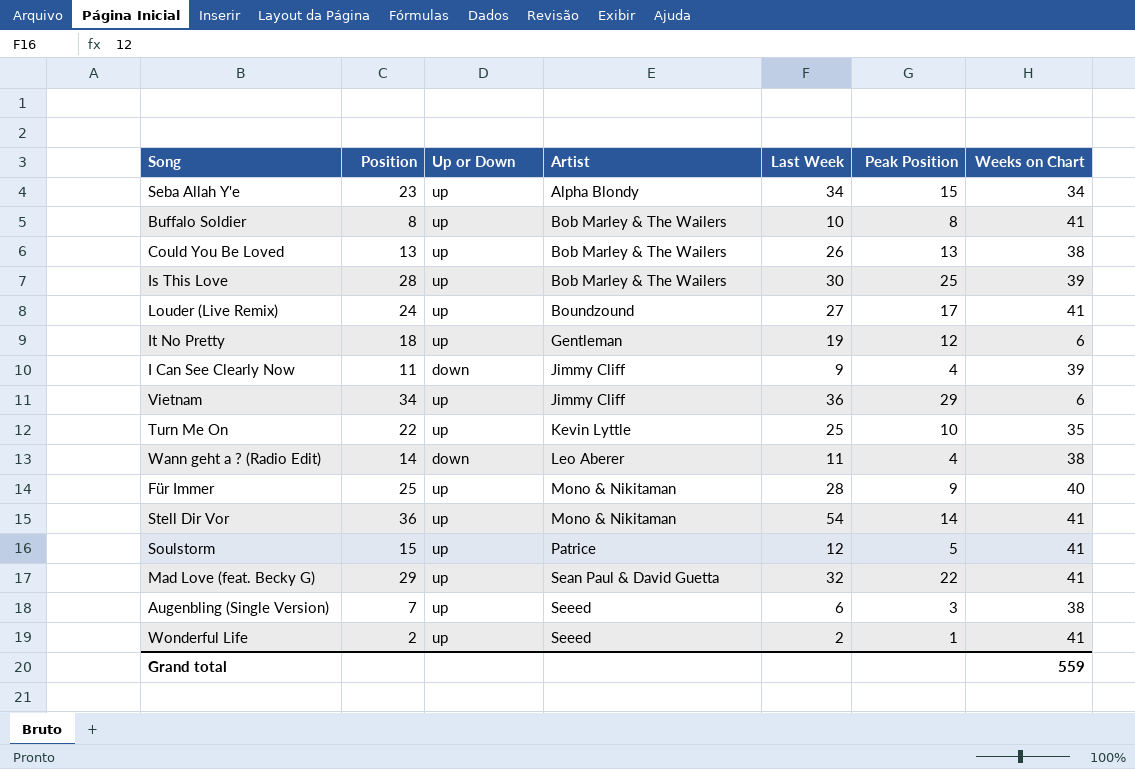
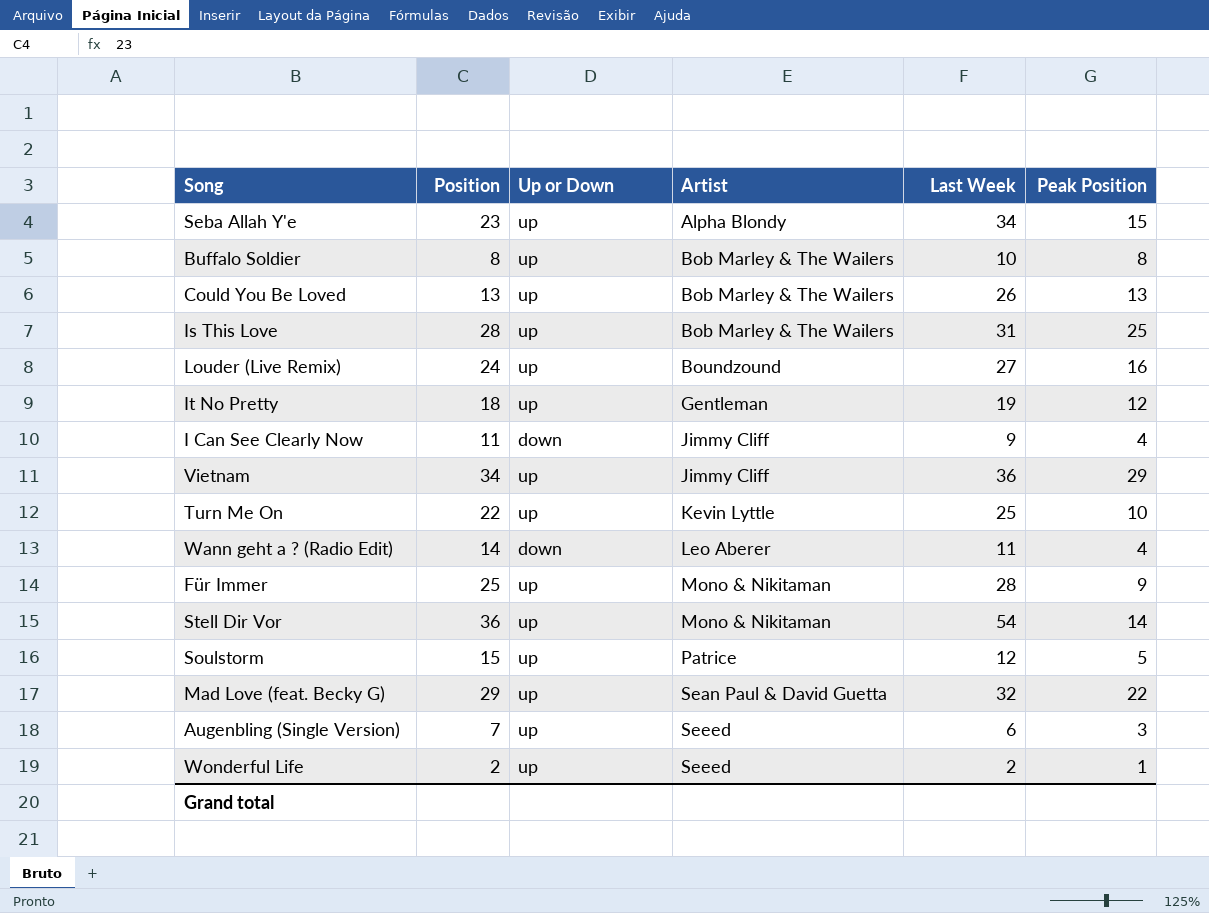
column Weeks on Chart | position: 7 -> none
Is This Love | Last Week: 30 -> 31
Louder (Live Remix) | Peak Position: 17 -> 16

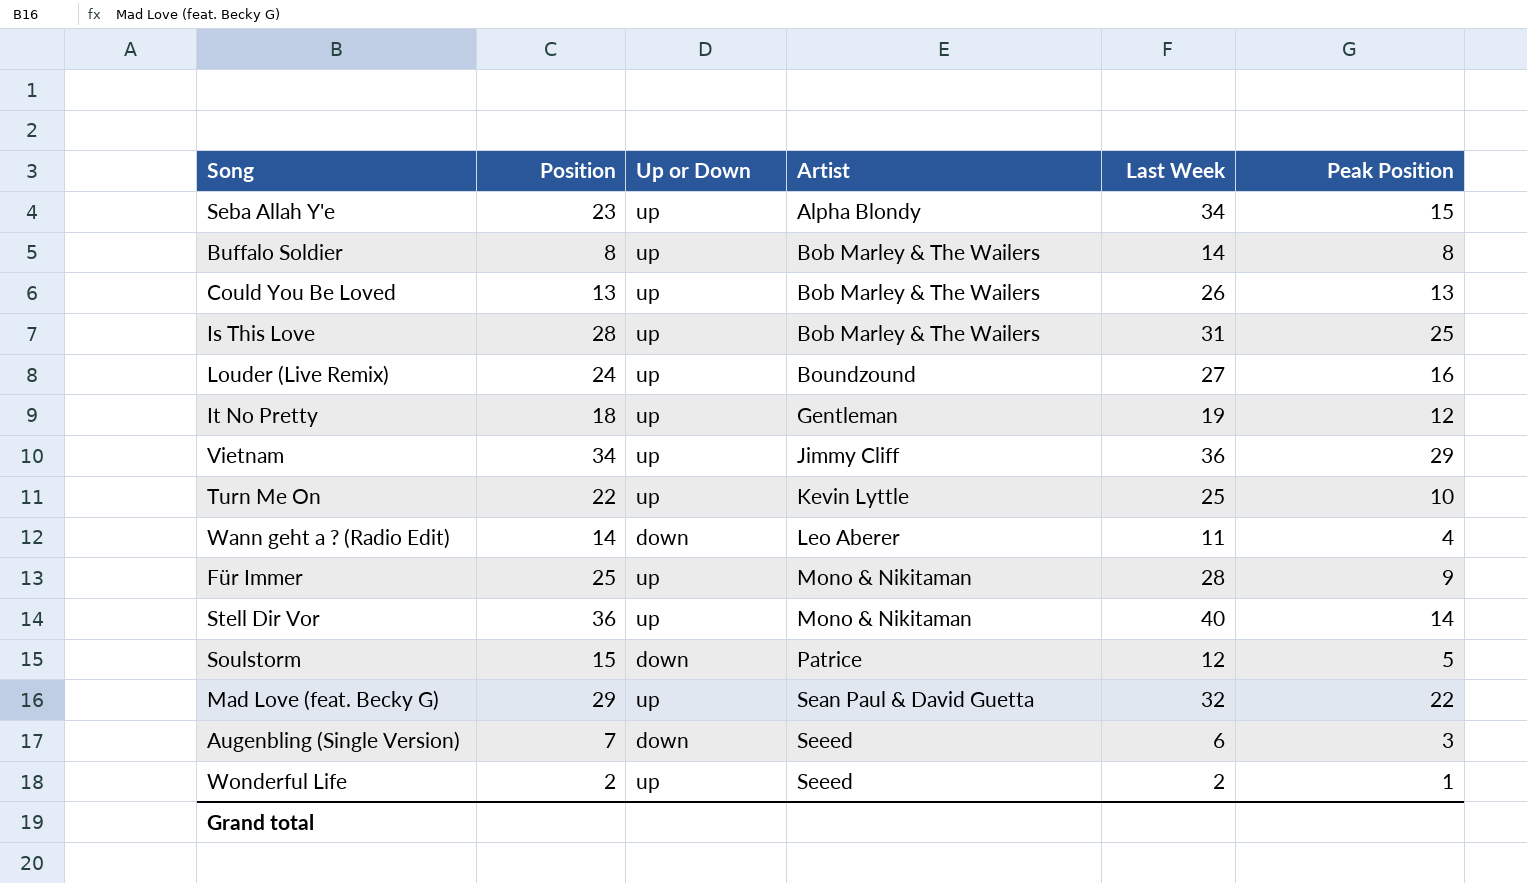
row I Can See Clearly Now: 11 | down | Jimmy Cliff | 9 | 4 -> none
Buffalo Soldier | Last Week: 10 -> 14
Stell Dir Vor | Last Week: 54 -> 40
Soulstorm | Up or Down: up -> down
Augenbling (Single Version) | Up or Down: up -> down

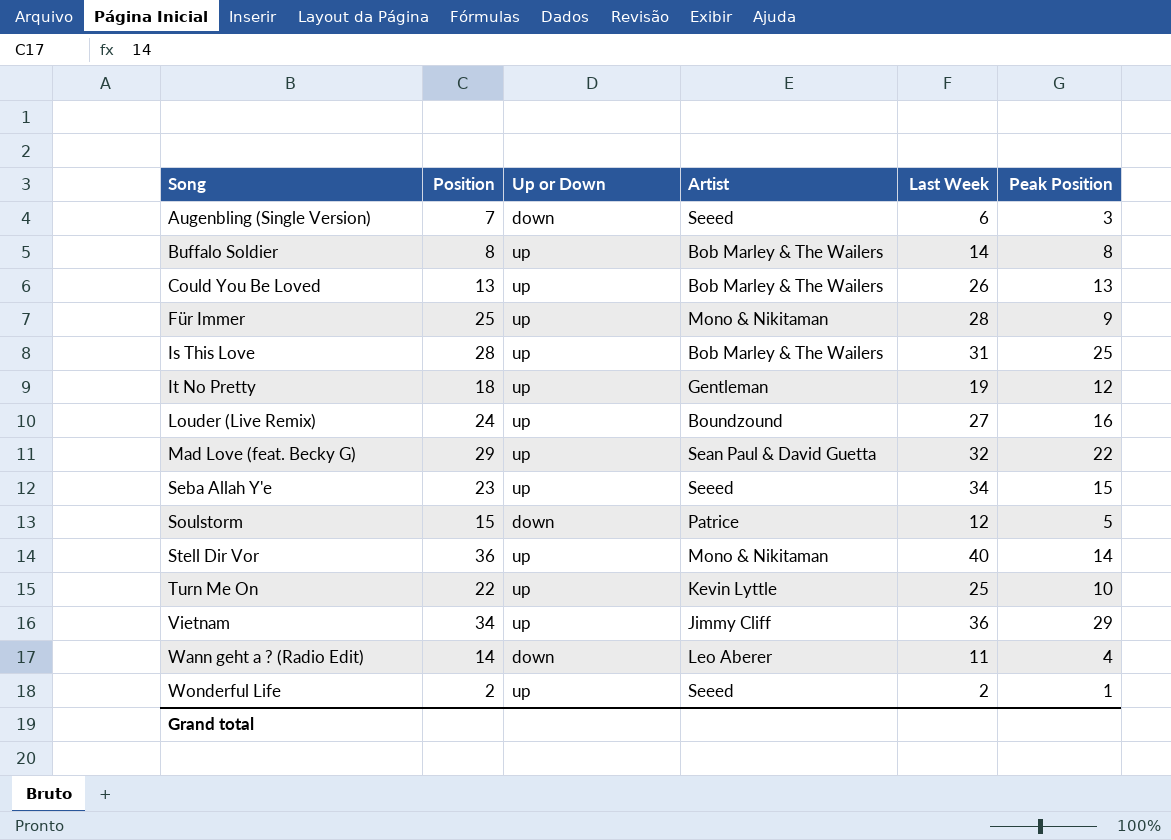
row order: Artist ascending -> Song ascending
Seba Allah Y'e | Artist: Alpha Blondy -> Seeed

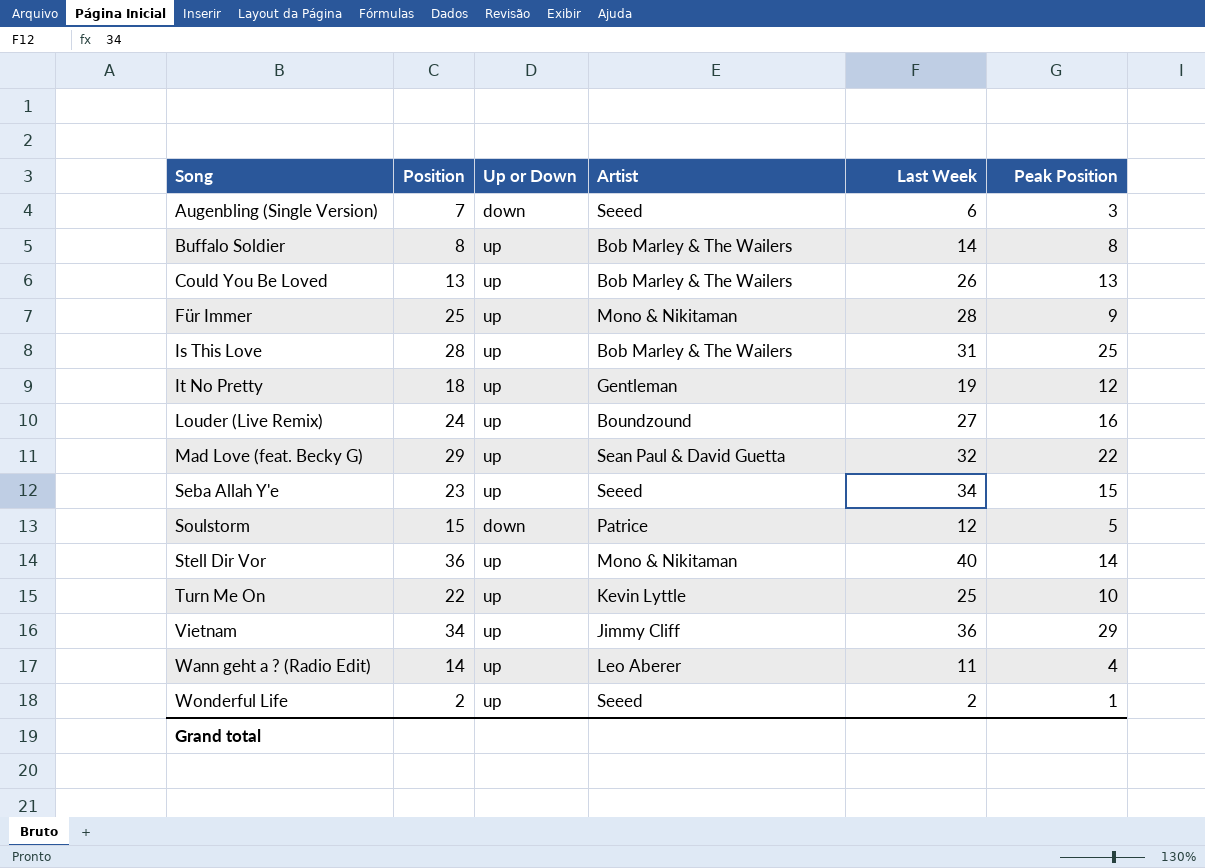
Wann geht a ? (Radio Edit) | Up or Down: down -> up

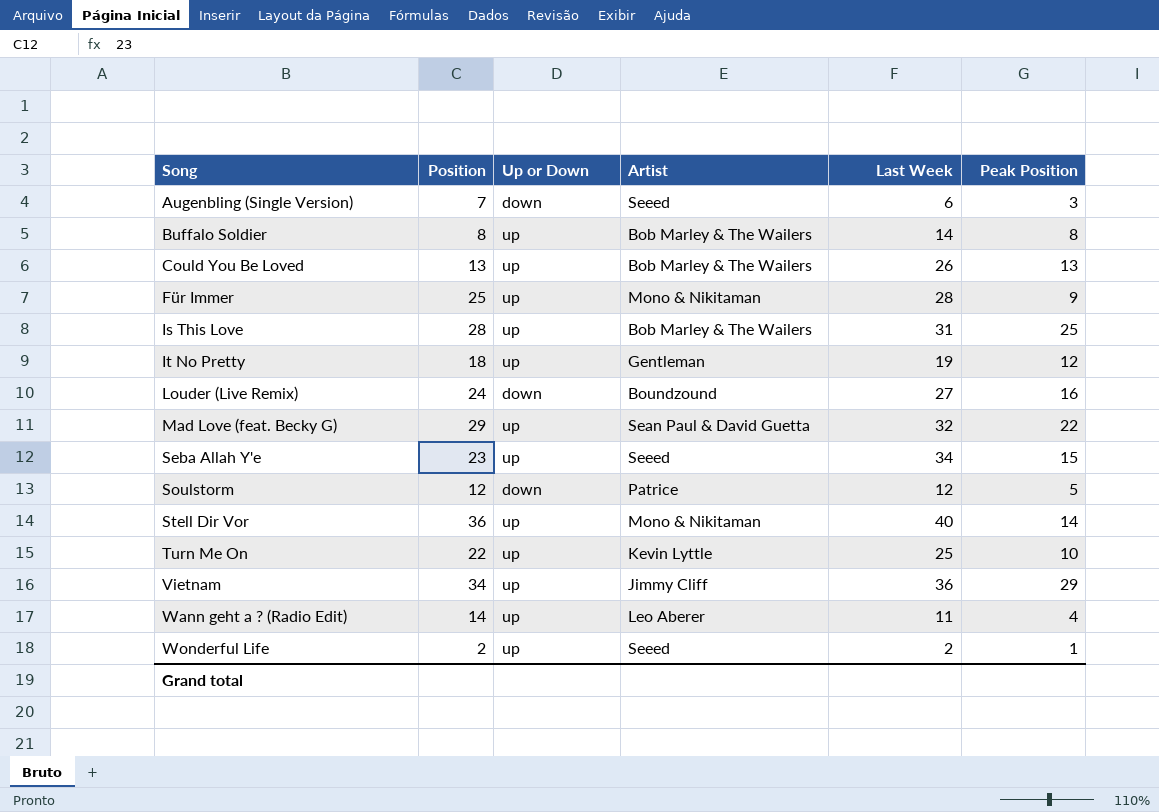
Louder (Live Remix) | Up or Down: up -> down
Soulstorm | Position: 15 -> 12

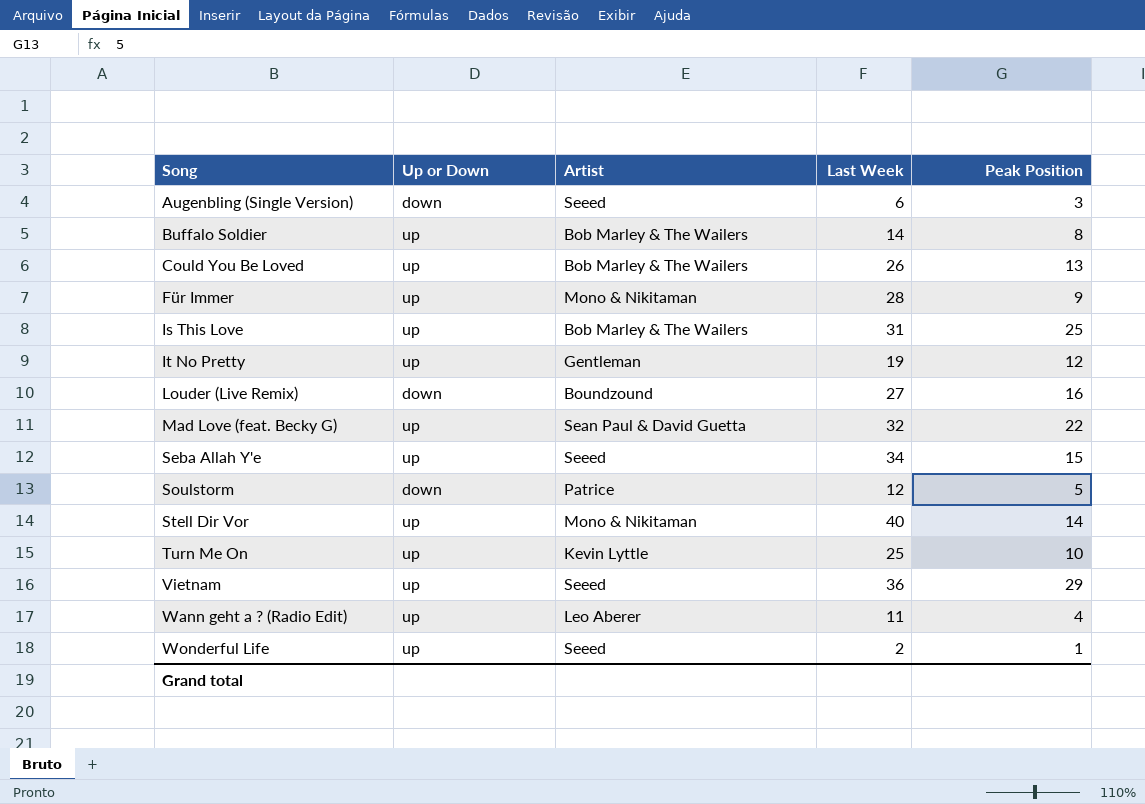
column Position | position: 2 -> none
Vietnam | Artist: Jimmy Cliff -> Seeed

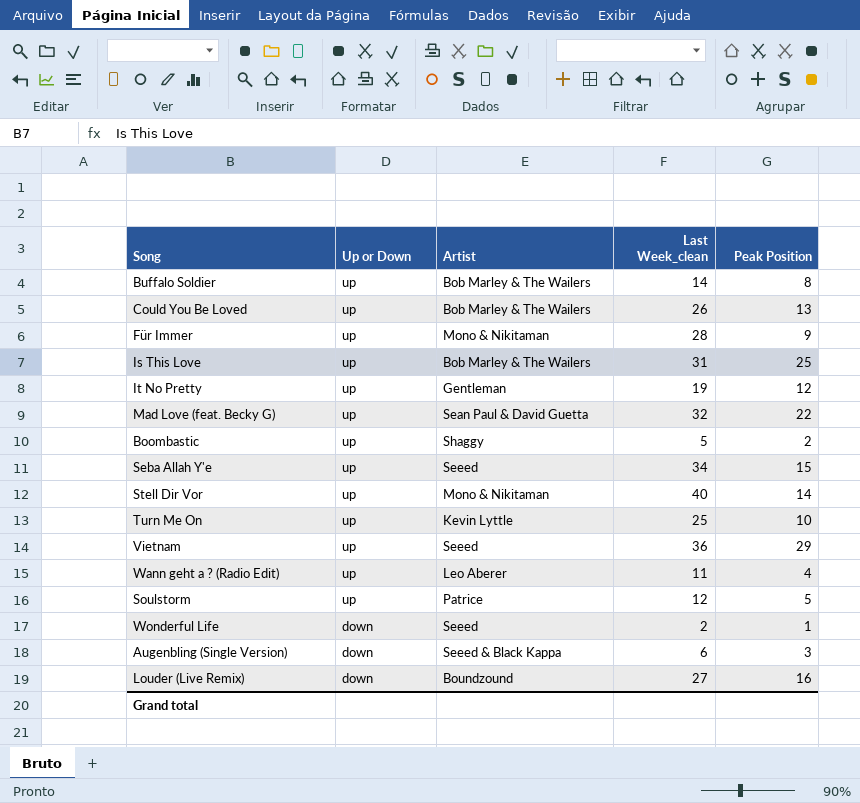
row order: Song ascending -> Up or Down descending
column name: Last Week -> Last Week_clean
row Boombastic: none -> up | Shaggy | 5 | 2
Soulstorm | Up or Down: down -> up
Wonderful Life | Up or Down: up -> down
Augenbling (Single Version) | Artist: Seeed -> Seeed & Black Kappa

